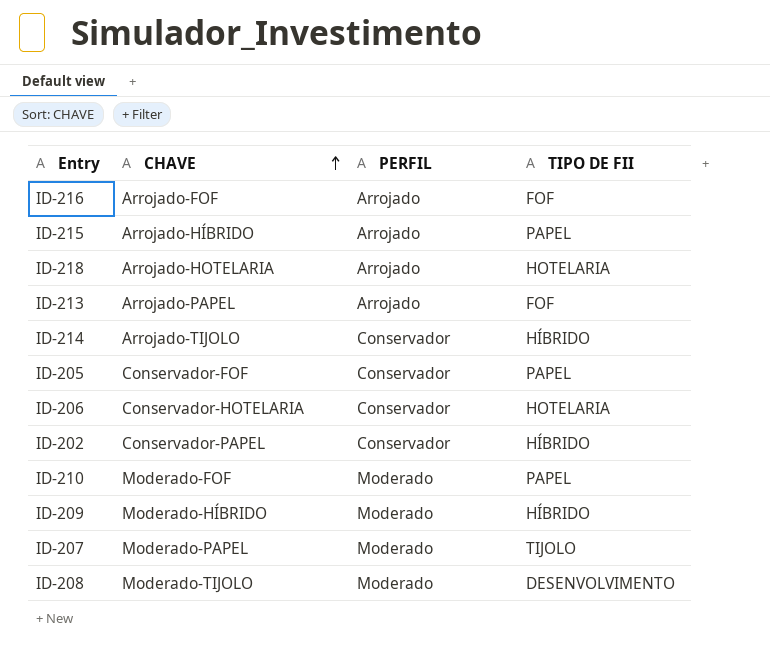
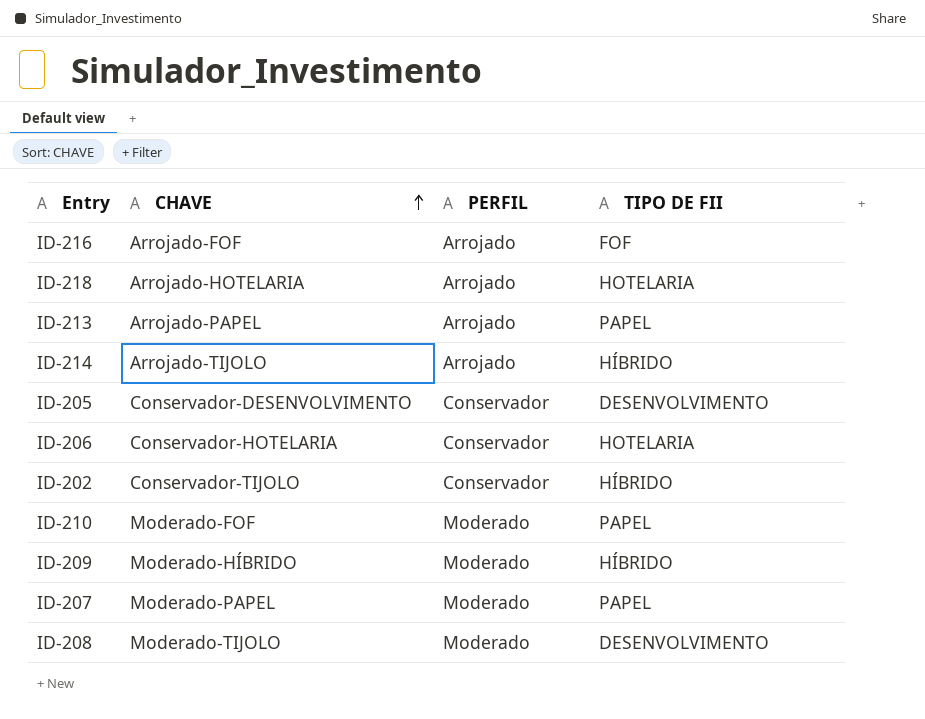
row ID-215: Arrojado-HÍBRIDO | Arrojado | PAPEL -> none
ID-213 | TIPO DE FII: FOF -> PAPEL
ID-214 | PERFIL: Conservador -> Arrojado
ID-205 | CHAVE: Conservador-FOF -> Conservador-DESENVOLVIMENTO
ID-205 | TIPO DE FII: PAPEL -> DESENVOLVIMENTO
ID-202 | CHAVE: Conservador-PAPEL -> Conservador-TIJOLO
ID-207 | TIPO DE FII: TIJOLO -> PAPEL

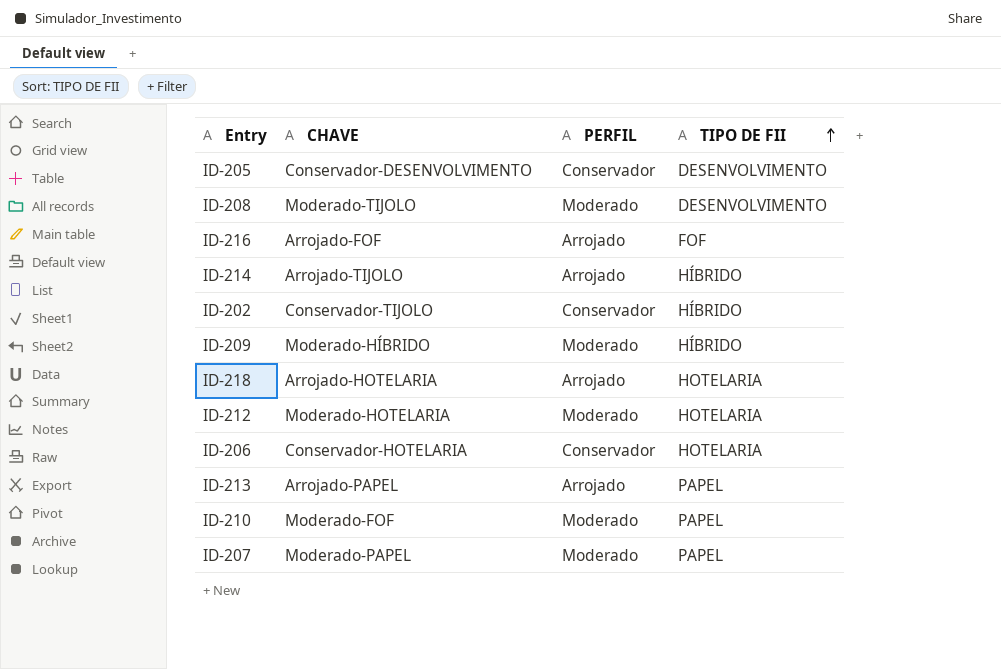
row order: CHAVE ascending -> TIPO DE FII ascending
row ID-212: none -> Moderado-HOTELARIA | Moderado | HOTELARIA

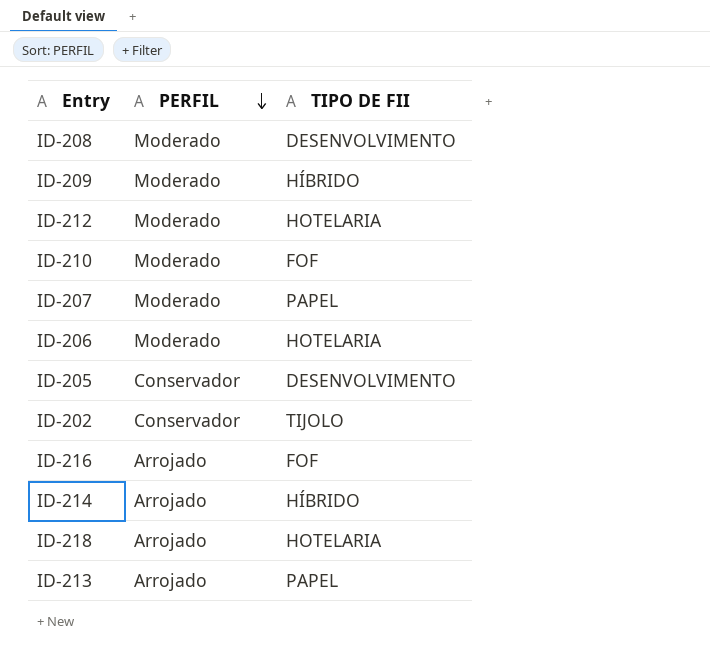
row order: TIPO DE FII ascending -> PERFIL descending
column CHAVE | position: 2 -> none
ID-210 | TIPO DE FII: PAPEL -> FOF
ID-206 | PERFIL: Conservador -> Moderado
ID-202 | TIPO DE FII: HÍBRIDO -> TIJOLO

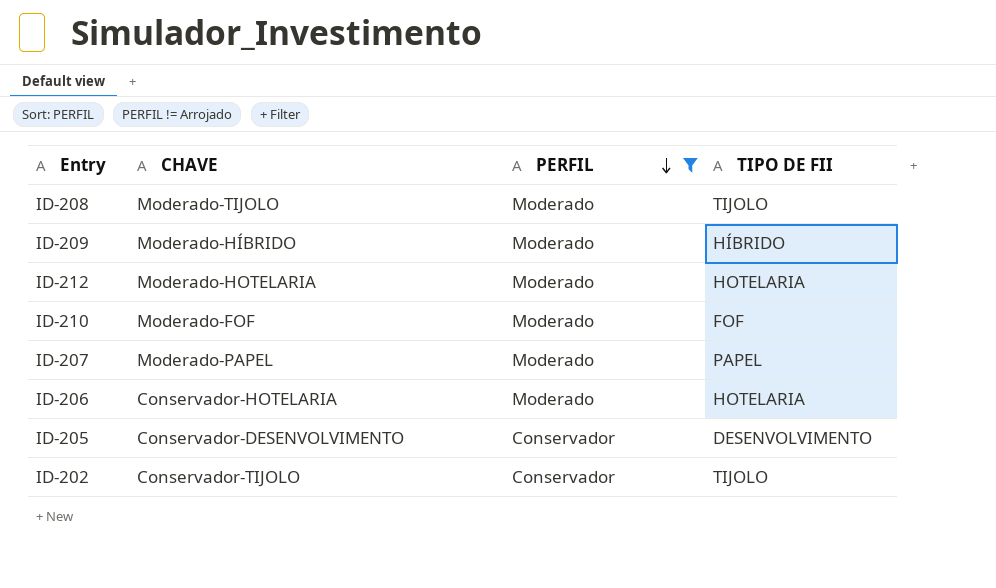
filter: none -> PERFIL != Arrojado
column CHAVE | position: none -> 2
ID-208 | TIPO DE FII: DESENVOLVIMENTO -> TIJOLO

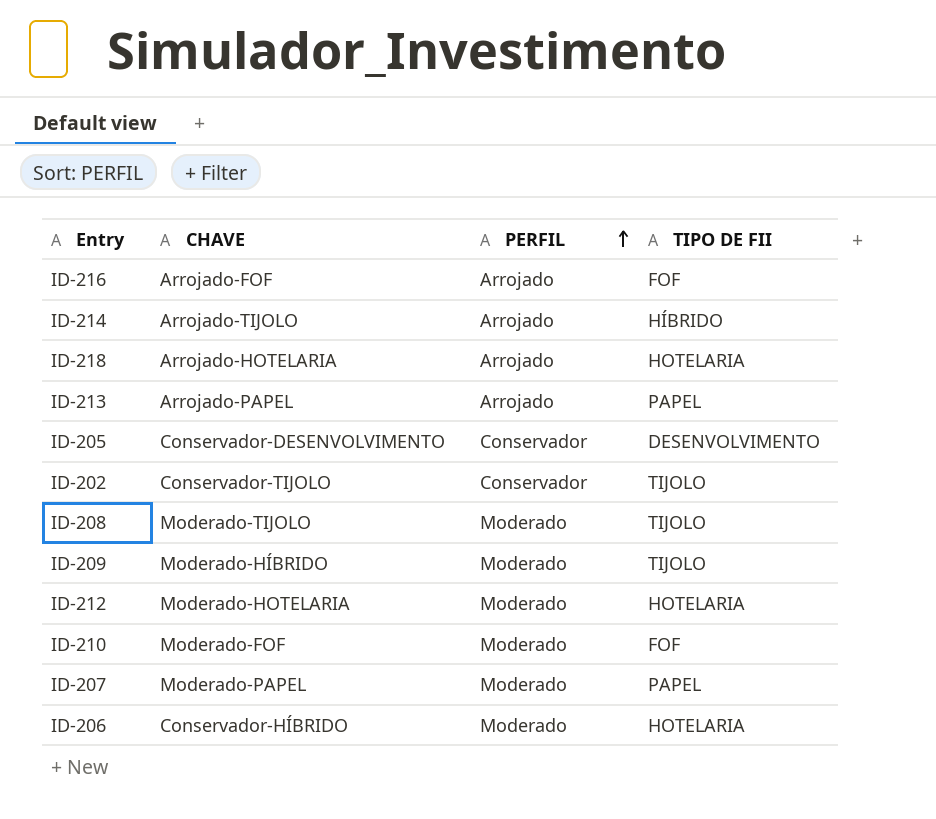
filter: PERFIL != Arrojado -> none
row order: PERFIL descending -> PERFIL ascending
ID-209 | TIPO DE FII: HÍBRIDO -> TIJOLO
ID-206 | CHAVE: Conservador-HOTELARIA -> Conservador-HÍBRIDO

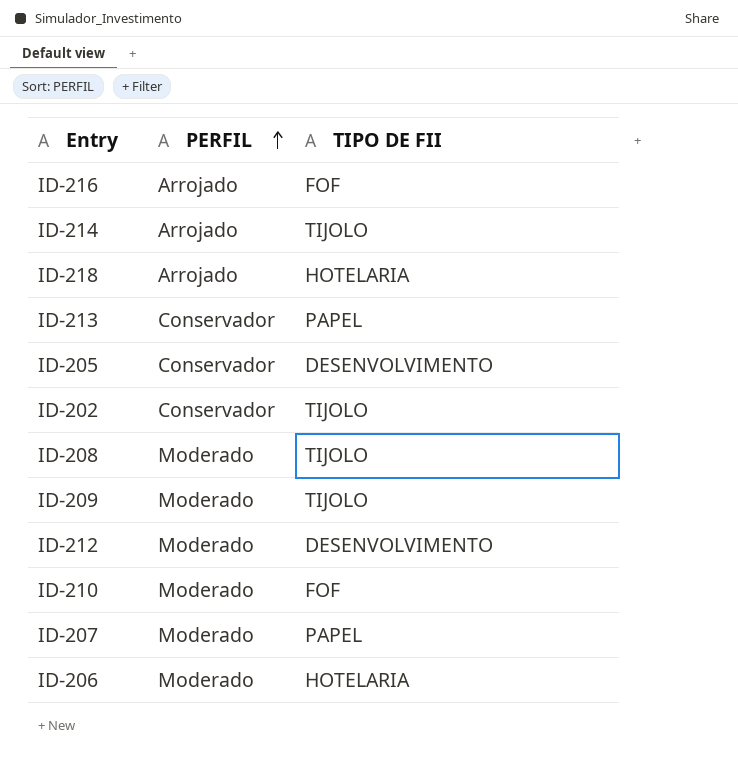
column CHAVE | position: 2 -> none
ID-214 | TIPO DE FII: HÍBRIDO -> TIJOLO
ID-213 | PERFIL: Arrojado -> Conservador
ID-212 | TIPO DE FII: HOTELARIA -> DESENVOLVIMENTO

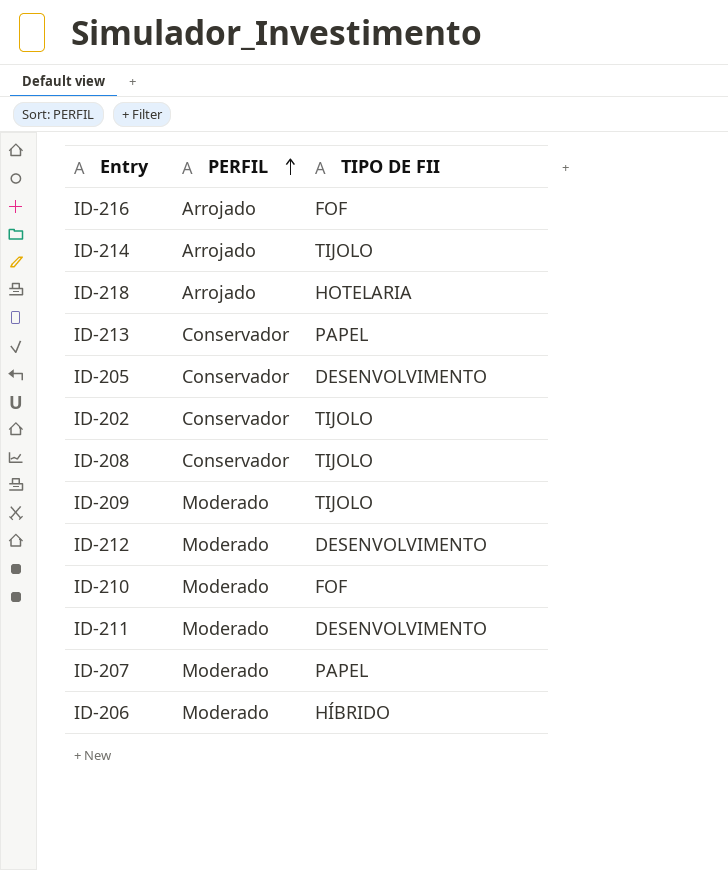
ID-208 | PERFIL: Moderado -> Conservador
row ID-211: none -> Moderado | DESENVOLVIMENTO
ID-206 | TIPO DE FII: HOTELARIA -> HÍBRIDO

